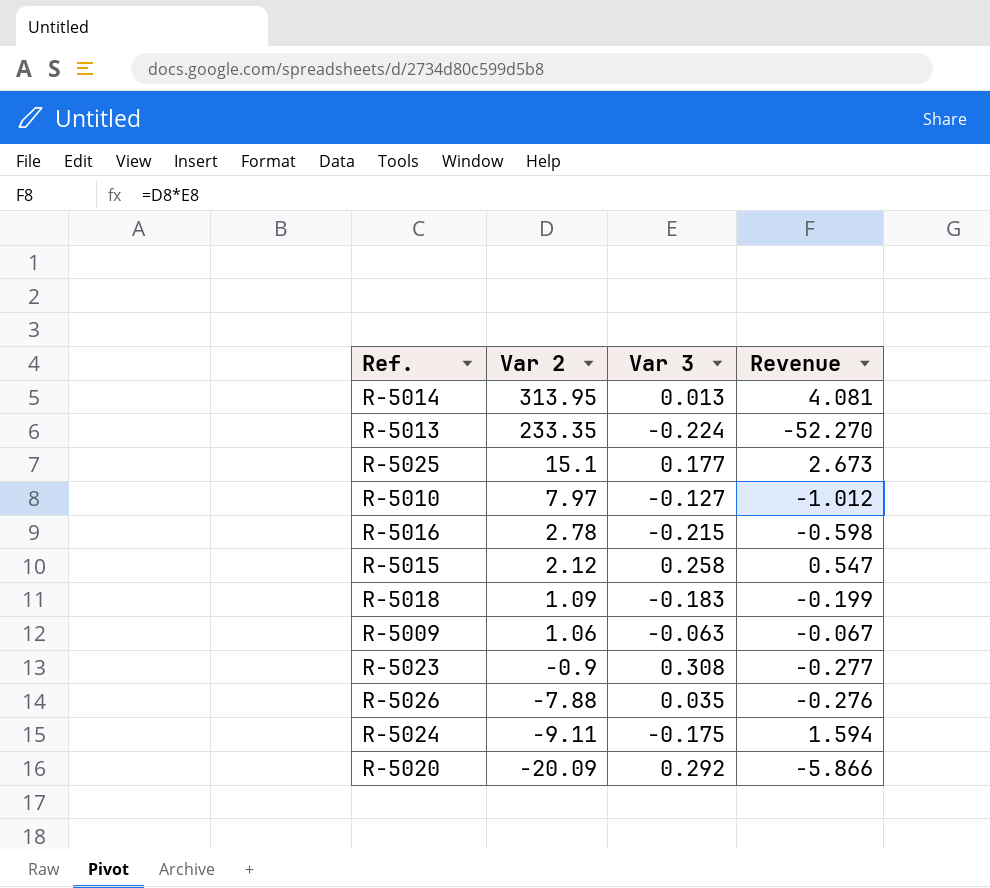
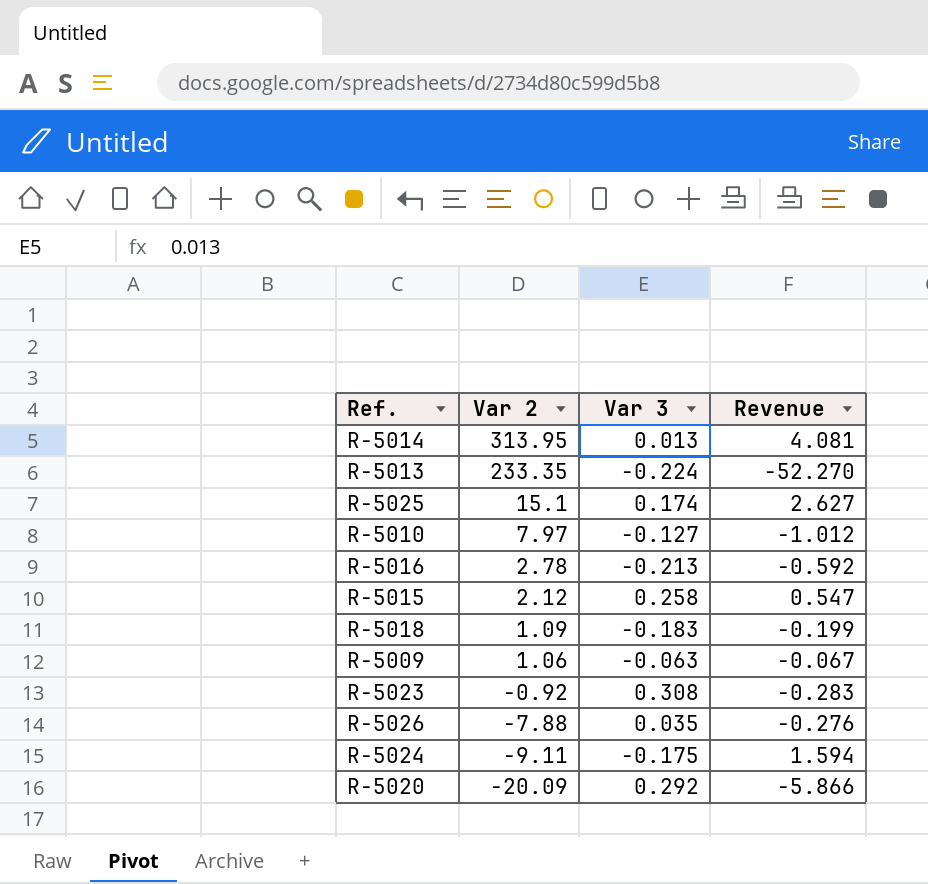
R-5025 | Var 3: 0.177 -> 0.174
R-5025 | Revenue: 2.673 -> 2.627
R-5016 | Var 3: -0.215 -> -0.213
R-5016 | Revenue: -0.598 -> -0.592
R-5023 | Var 2: -0.9 -> -0.92
R-5023 | Revenue: -0.277 -> -0.283

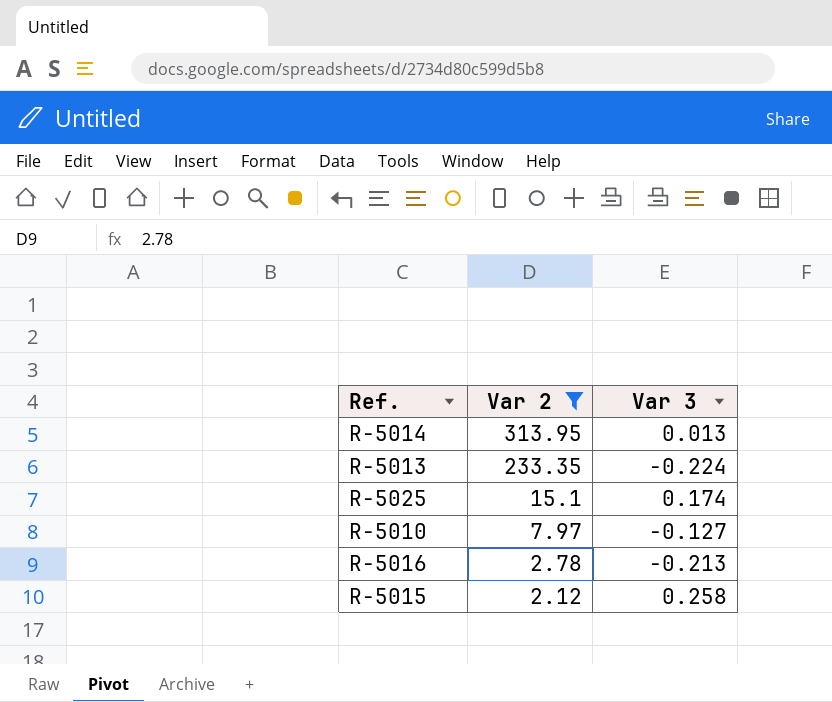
filter: none -> Var 2 >= 2.12
column Revenue | formula: [Var 2] * [Var 3] -> none

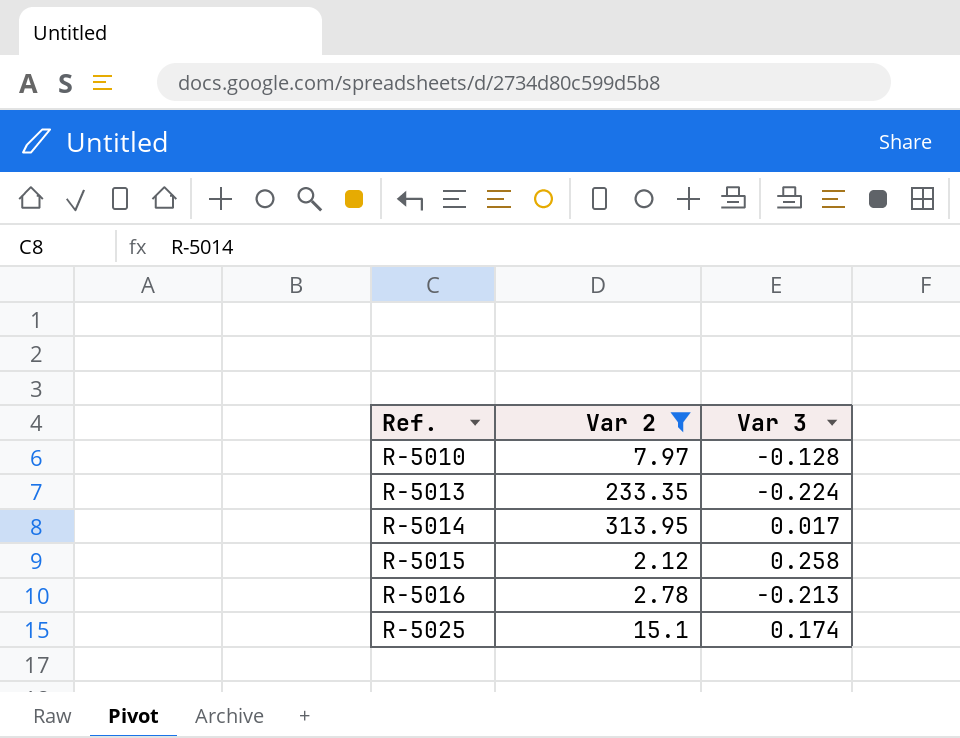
row order: Var 2 descending -> Ref. ascending
R-5010 | Var 3: -0.127 -> -0.128
R-5014 | Var 3: 0.013 -> 0.017

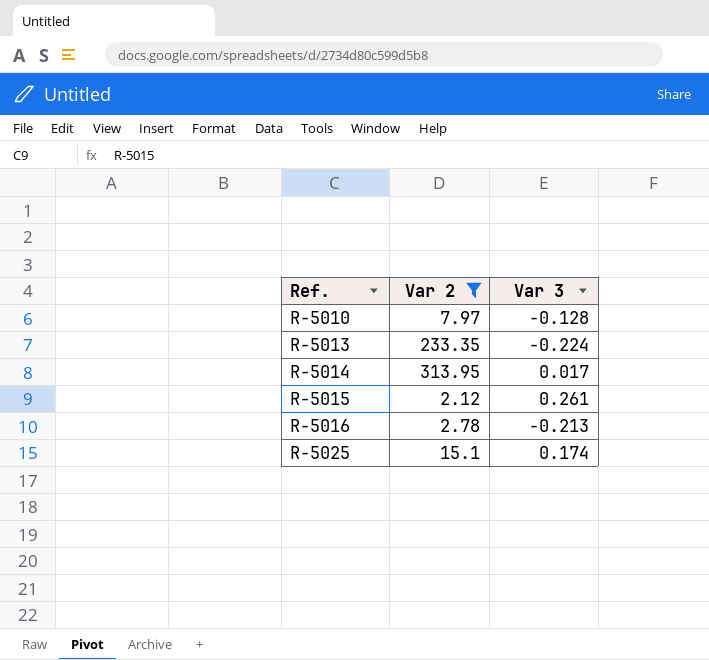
R-5015 | Var 3: 0.258 -> 0.261

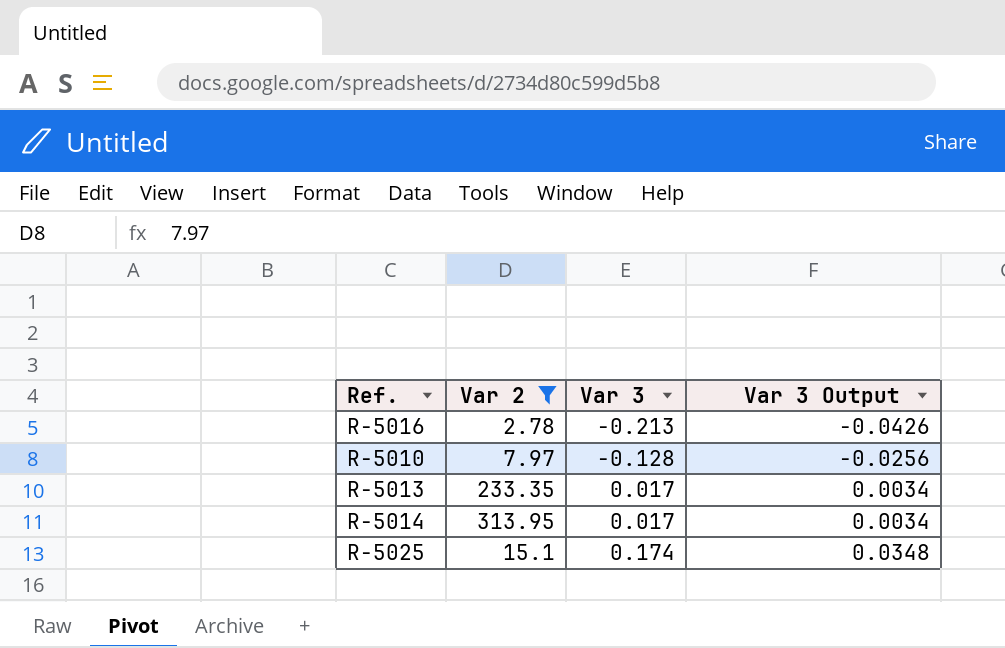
row order: Ref. ascending -> Var 3 ascending
column Var 3 Output | formula: none -> [Var 3] * 0.2
row R-5015: 2.12 | 0.261 -> none
R-5013 | Var 3: -0.224 -> 0.017

